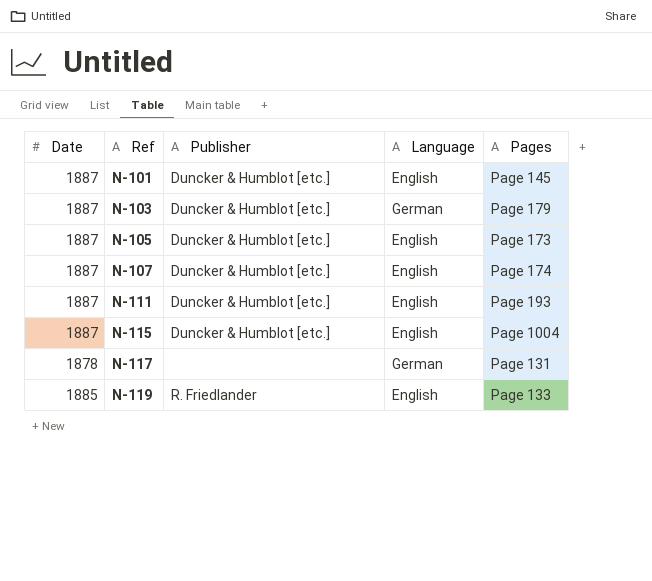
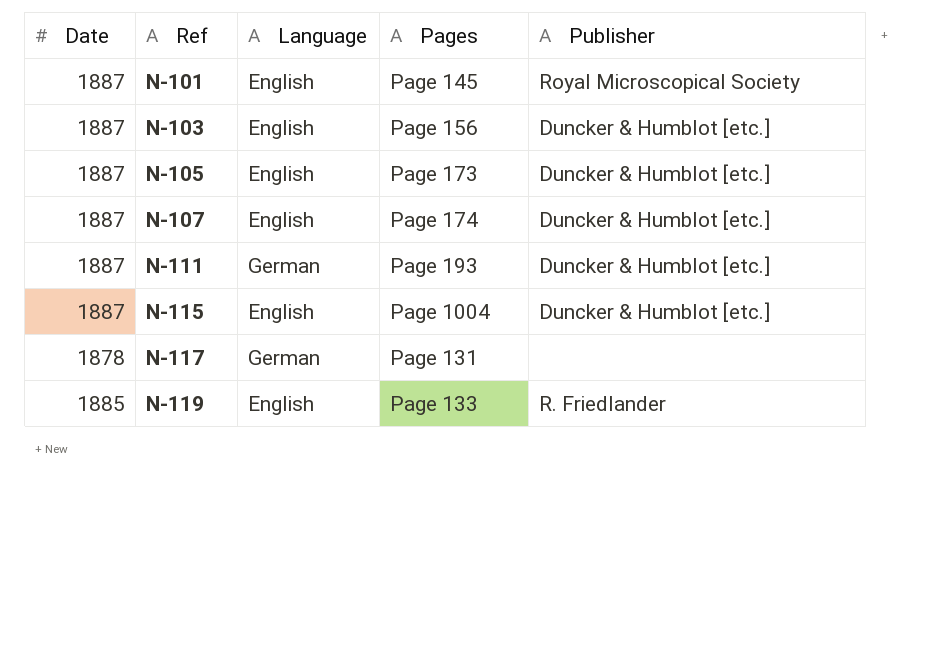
column Publisher | position: 3 -> 5
N-101 | Publisher: Duncker & Humblot [etc.] -> Royal Microscopical Society
N-103 | Language: German -> English
N-103 | Pages: Page 179 -> Page 156
N-111 | Language: English -> German

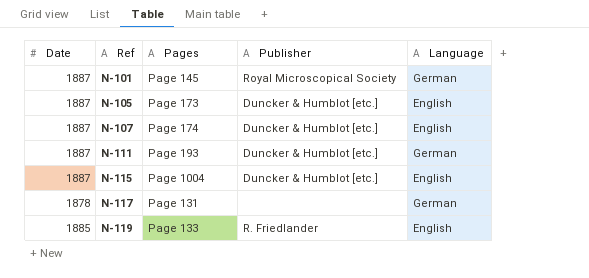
column Language | position: 3 -> 5
row N-103: 1887 | English | Page 156 | Duncker & Humblot [etc.] -> none
N-101 | Language: English -> German

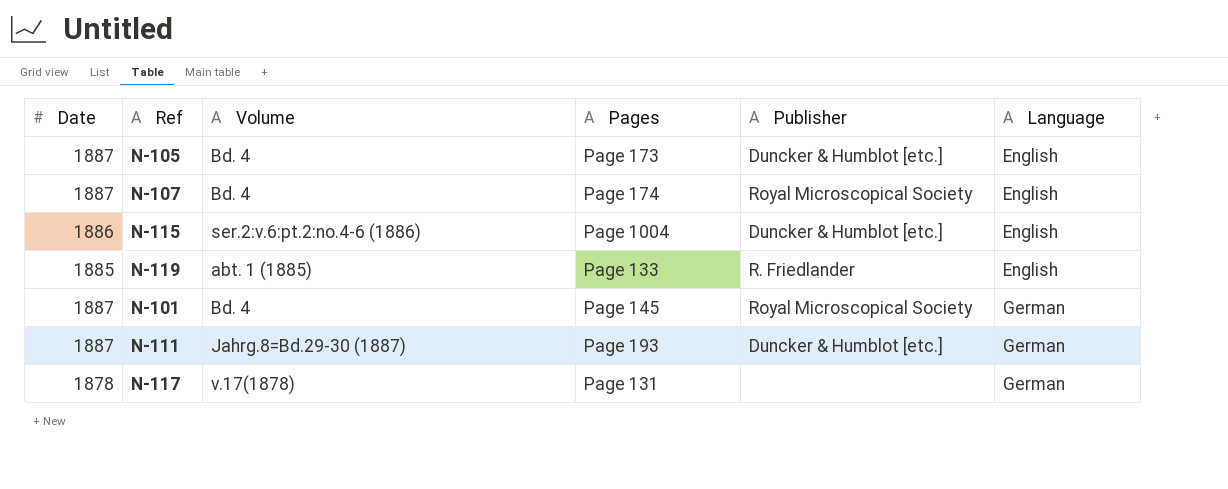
row order: Ref ascending -> Language ascending
column Volume | position: none -> 3
N-107 | Publisher: Duncker & Humblot [etc.] -> Royal Microscopical Society
N-115 | Date: 1887 -> 1886

